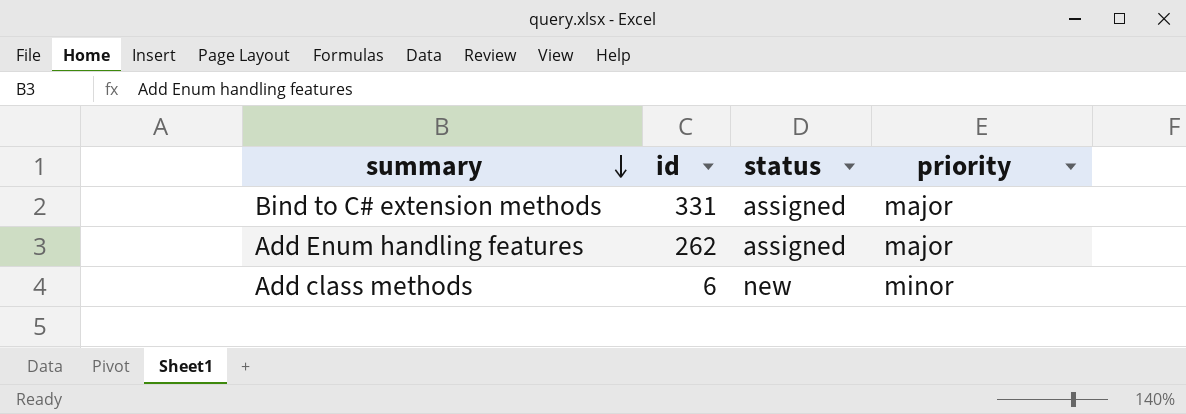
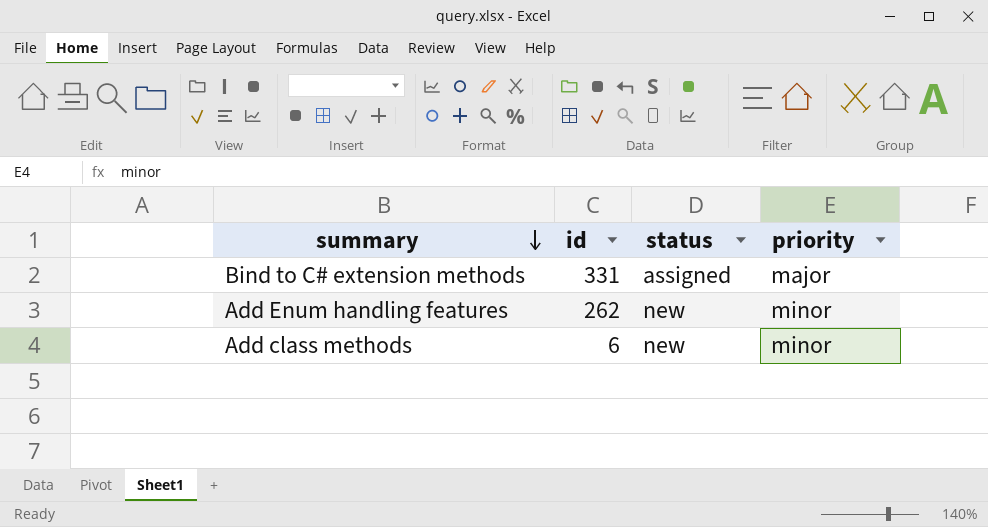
Add Enum handling features | status: assigned -> new
Add Enum handling features | priority: major -> minor

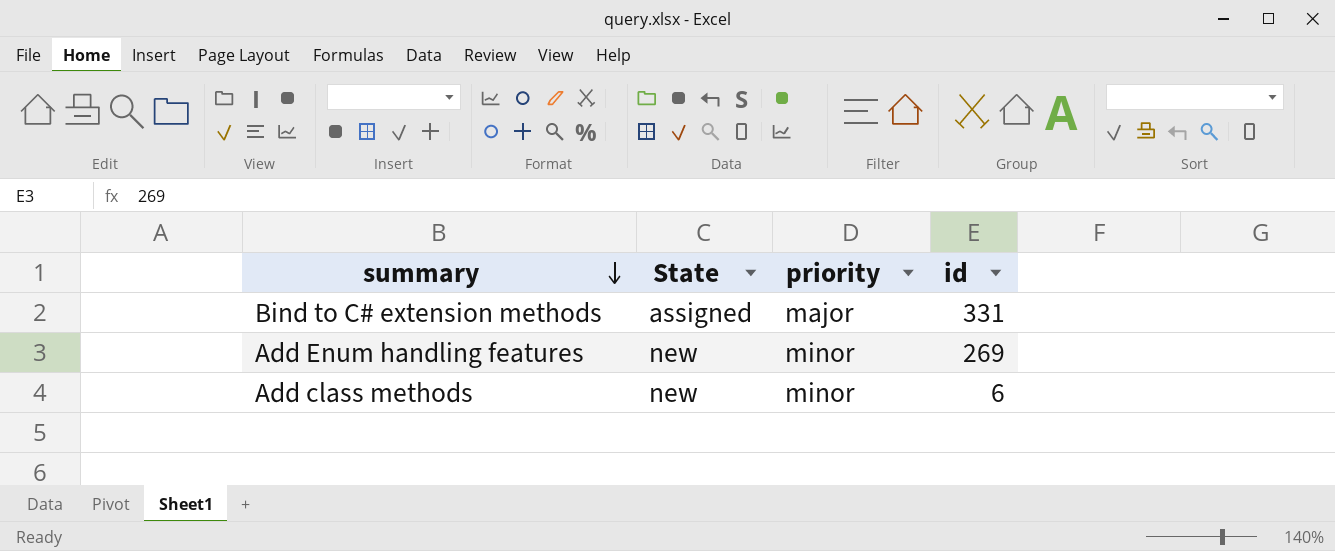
column name: status -> State
column id | position: 2 -> 4
Add Enum handling features | id: 262 -> 269

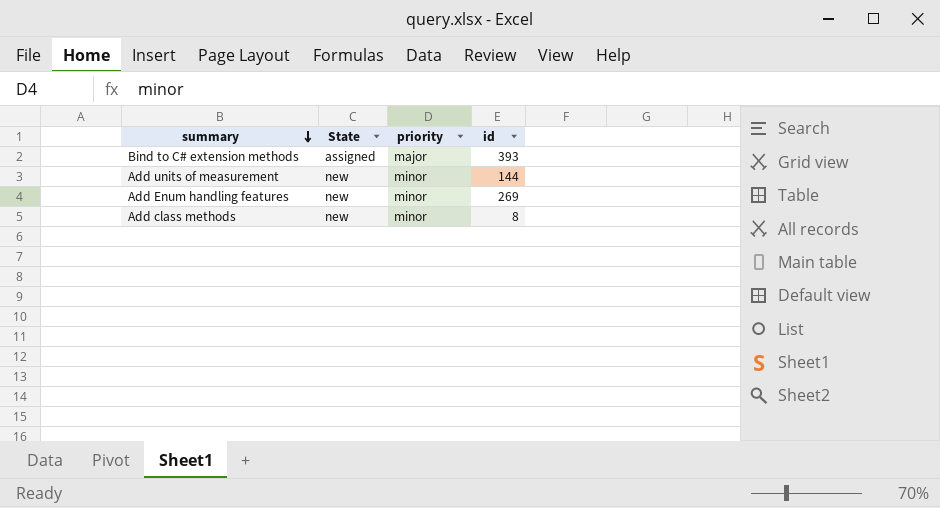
Bind to C# extension methods | id: 331 -> 393
row Add units of measurement: none -> new | minor | 144
Add class methods | id: 6 -> 8

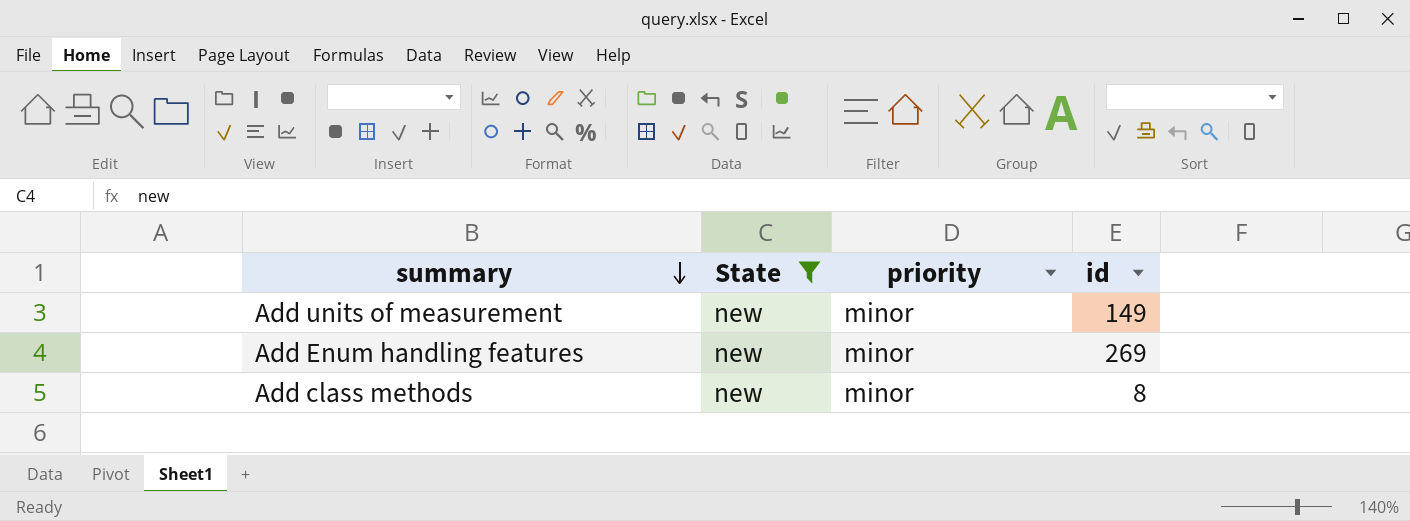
filter: none -> State = new
Add units of measurement | id: 144 -> 149

